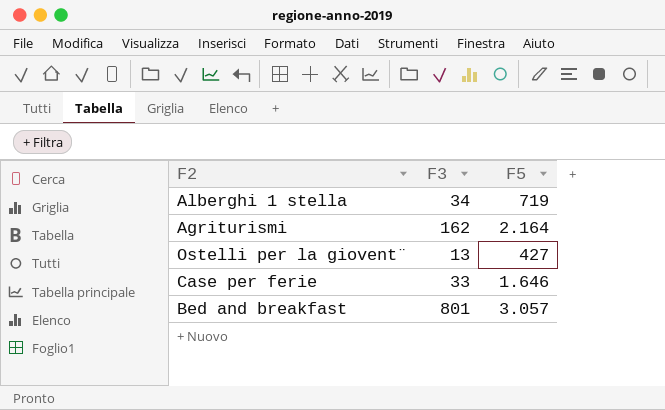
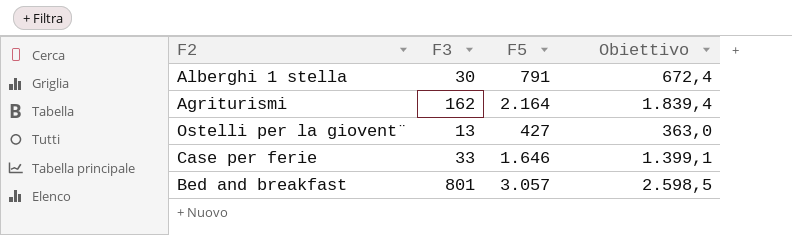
column Obiettivo | formula: none -> [F5] * 0,85
Alberghi 1 stella | F3: 34 -> 30
Alberghi 1 stella | F5: 719 -> 791

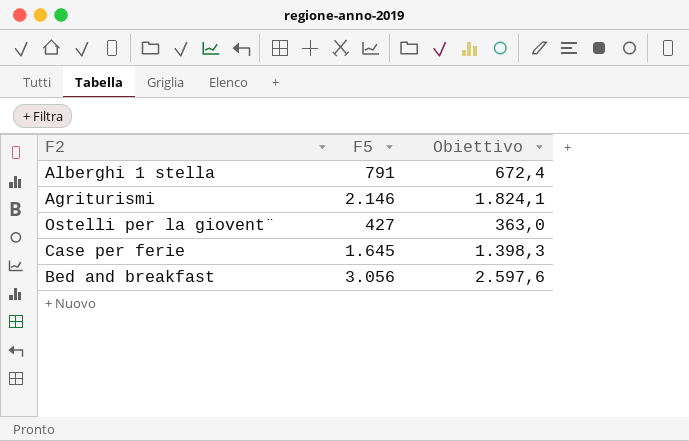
column F3 | position: 2 -> none
Agriturismi | F5: 2.164 -> 2.146
Agriturismi | Obiettivo: 1.839,4 -> 1.824,1
Case per ferie | F5: 1.646 -> 1.645
Case per ferie | Obiettivo: 1.399,1 -> 1.398,3
Bed and breakfast | F5: 3.057 -> 3.056
Bed and breakfast | Obiettivo: 2.598,5 -> 2.597,6

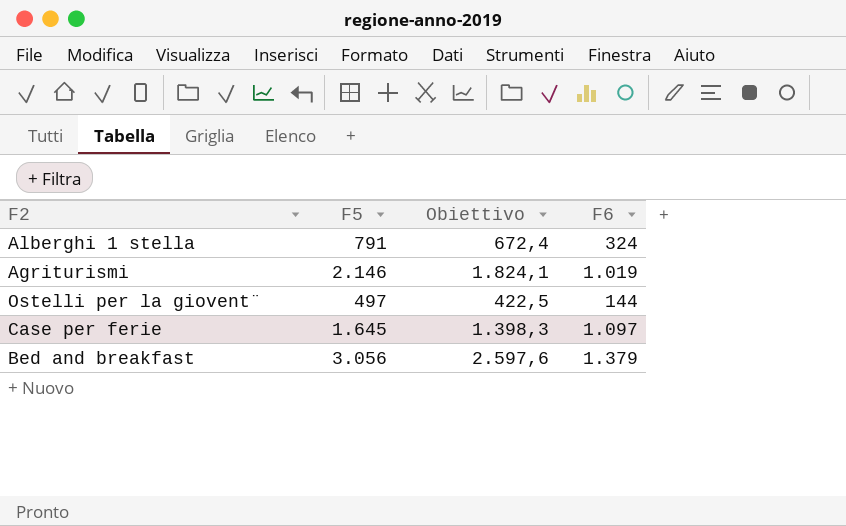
column F6 | position: none -> 4
Ostelli per la giovent¨ | F5: 427 -> 497
Ostelli per la giovent¨ | Obiettivo: 363,0 -> 422,5

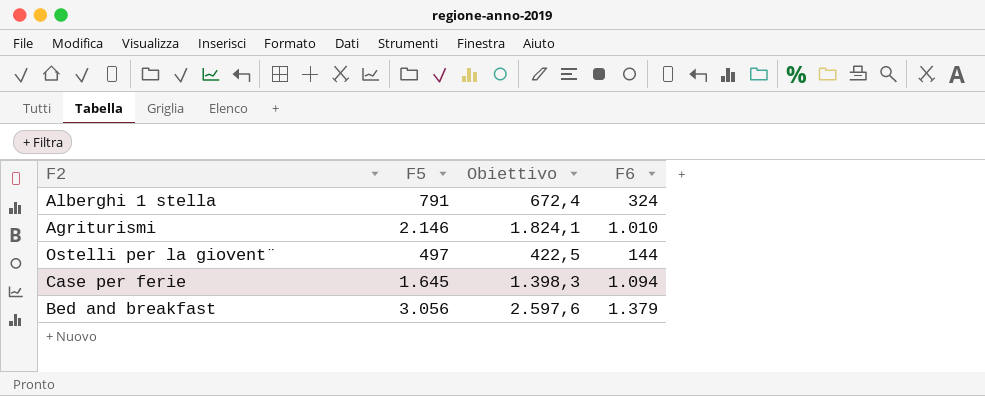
Agriturismi | F6: 1.019 -> 1.010
Case per ferie | F6: 1.097 -> 1.094

